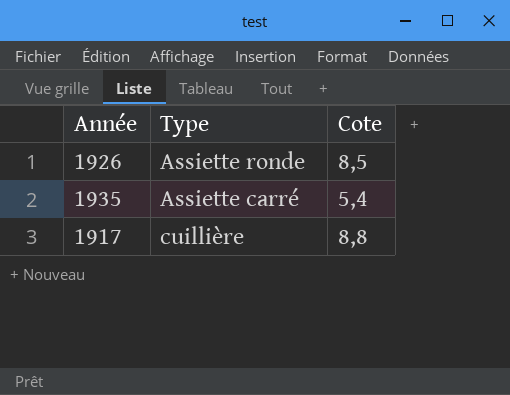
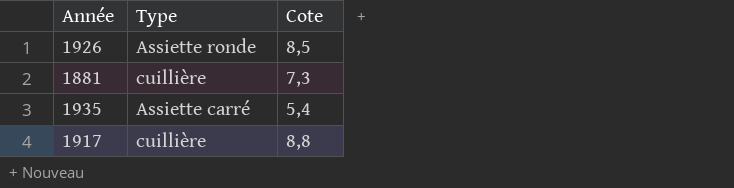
row 1881: none -> cuillière | 7,3

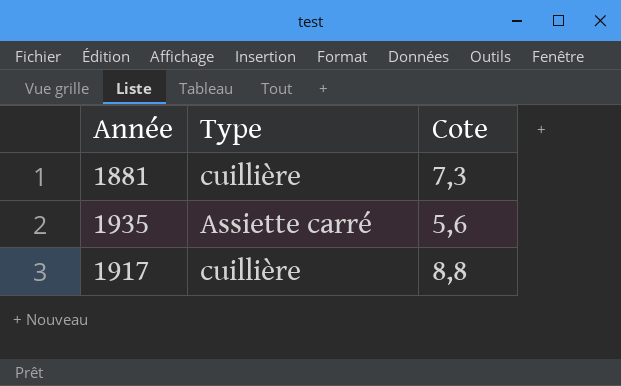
row 1926: Assiette ronde | 8,5 -> none
1935 | Cote: 5,4 -> 5,6

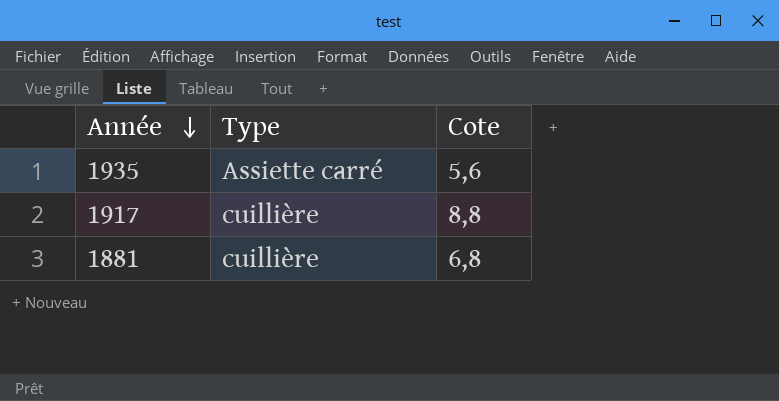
row order: none -> Année descending
1881 | Cote: 7,3 -> 6,8

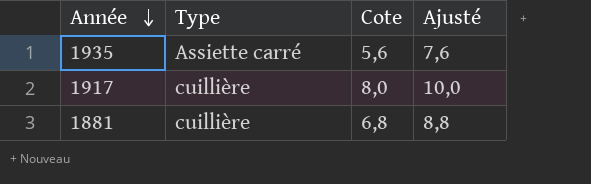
column Ajusté | formula: none -> [Cote] + 2
1917 | Cote: 8,8 -> 8,0

